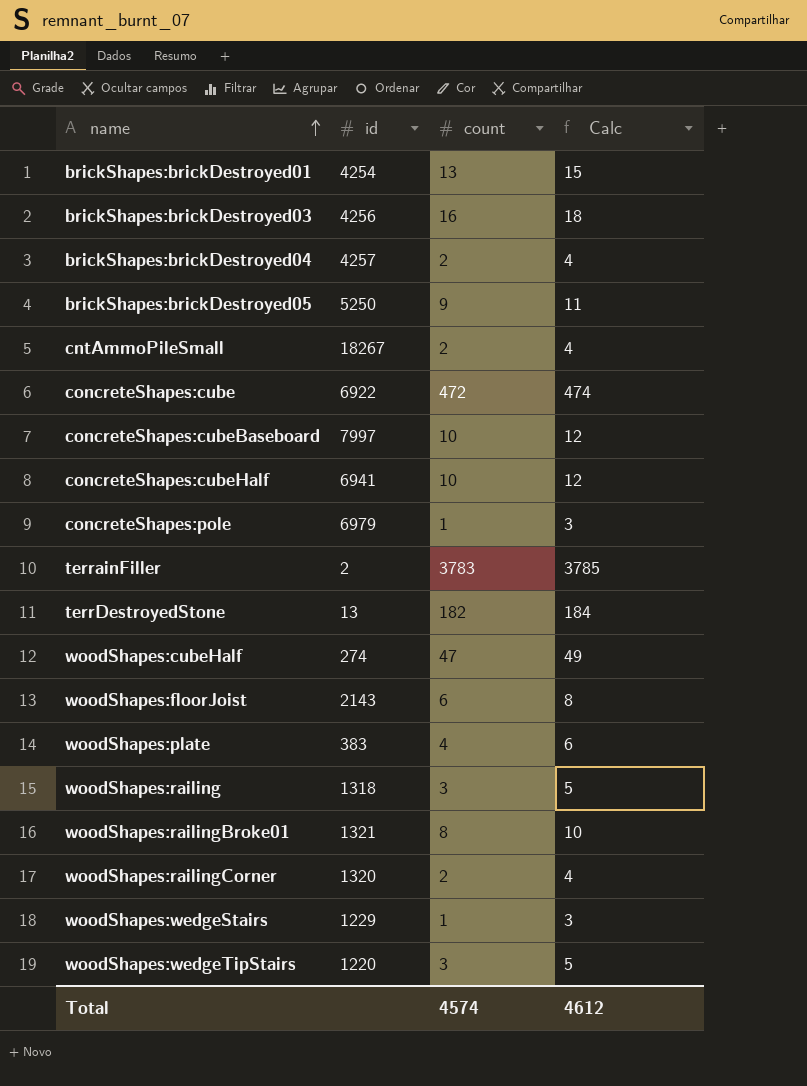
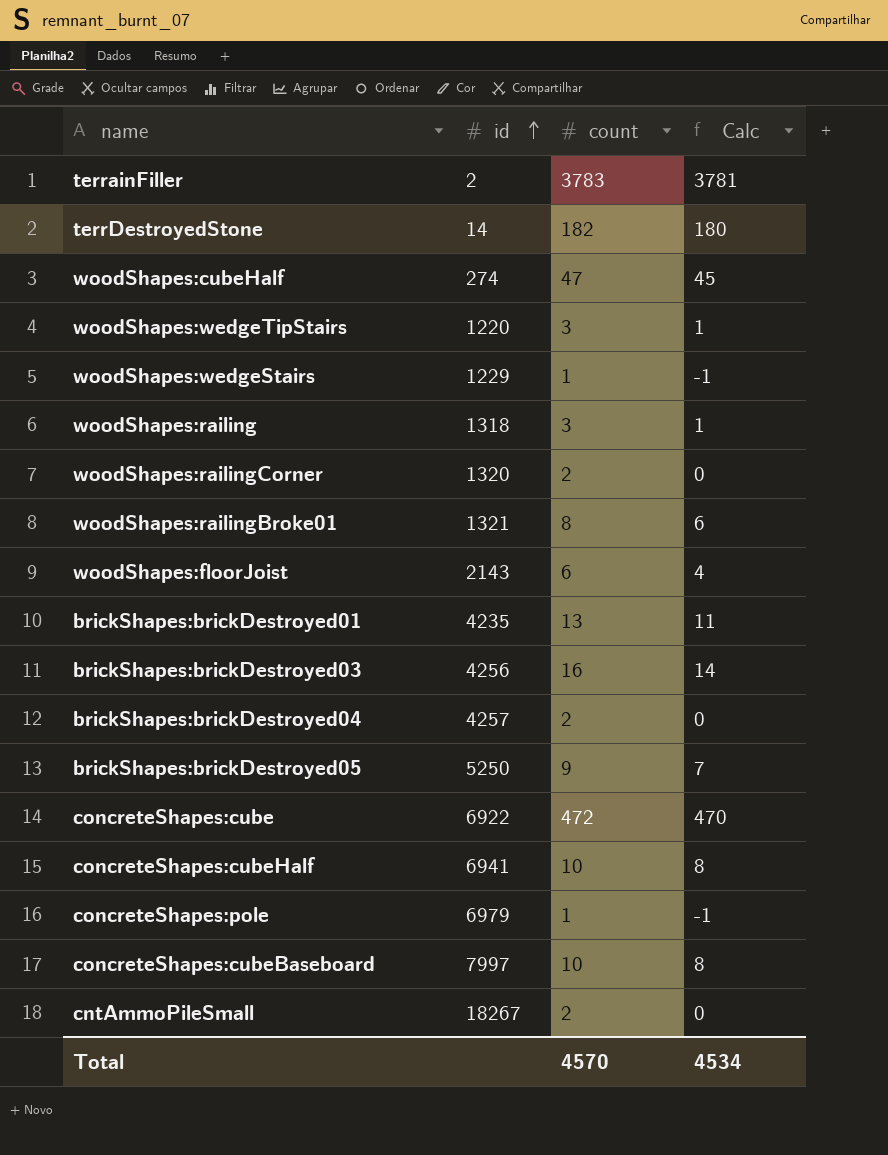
row order: name ascending -> id ascending
column Calc | formula: [count] + 2 -> [count] - 2
row woodShapes:plate: 383 | 4 | 6 -> none
terrDestroyedStone | id: 13 -> 14
brickShapes:brickDestroyed01 | id: 4254 -> 4235
Total | count: 4574 -> 4570
Total | Calc: 4612 -> 4534

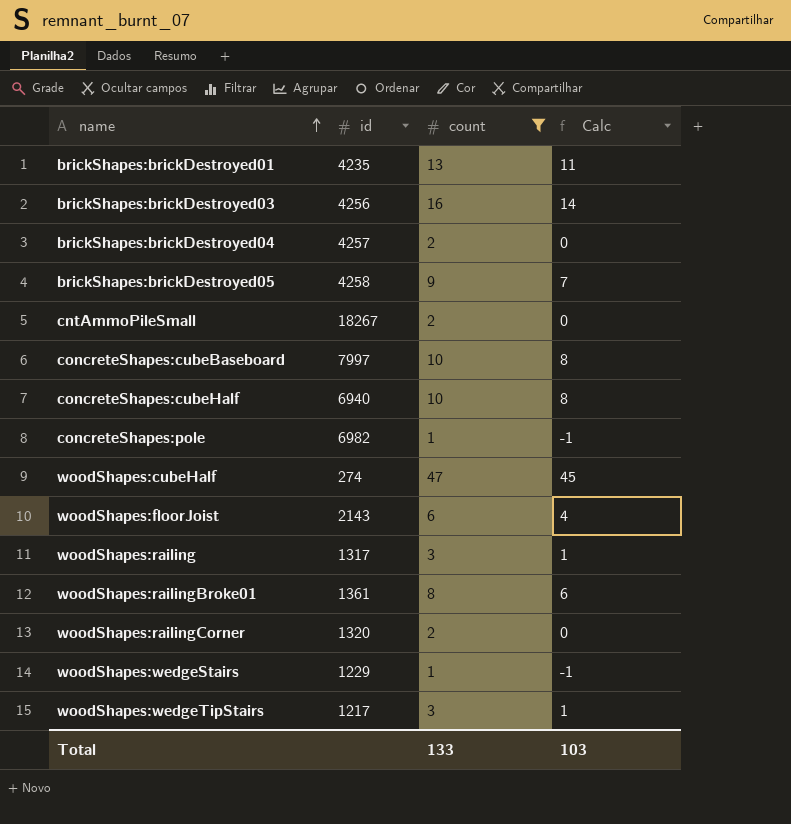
filter: none -> count <= 47
row order: id ascending -> name ascending
brickShapes:brickDestroyed05 | id: 5250 -> 4258
concreteShapes:cubeHalf | id: 6941 -> 6940
concreteShapes:pole | id: 6979 -> 6982
woodShapes:railing | id: 1318 -> 1317
woodShapes:railingBroke01 | id: 1321 -> 1361
woodShapes:wedgeTipStairs | id: 1220 -> 1217
Total | count: 4570 -> 133
Total | Calc: 4534 -> 103

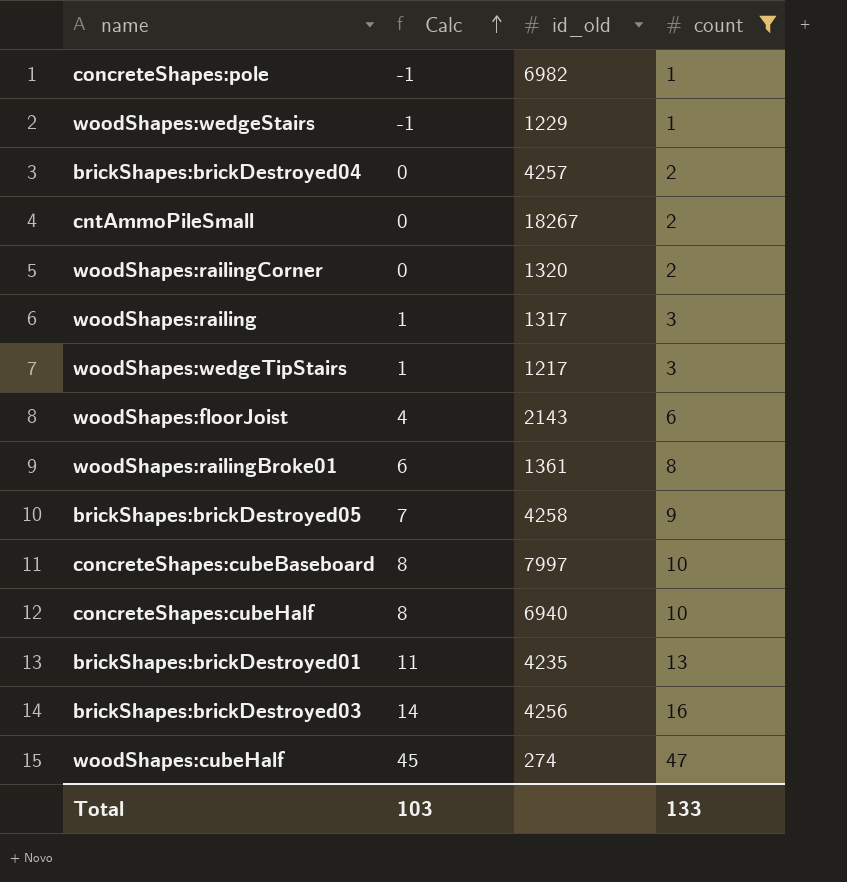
row order: name ascending -> Calc ascending
column Calc | position: 4 -> 2
column name: id -> id_old

